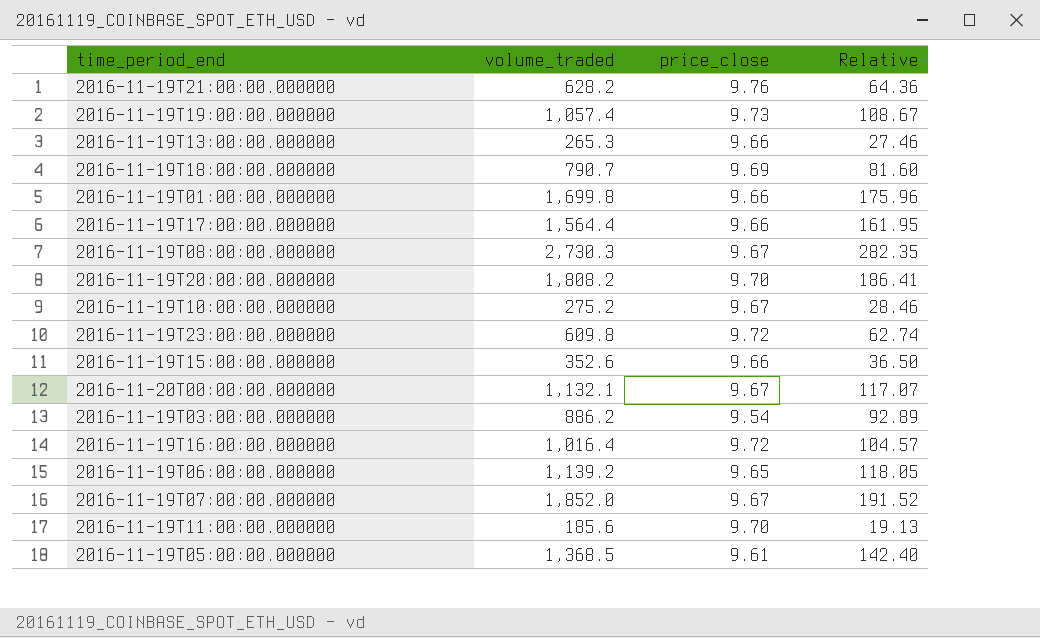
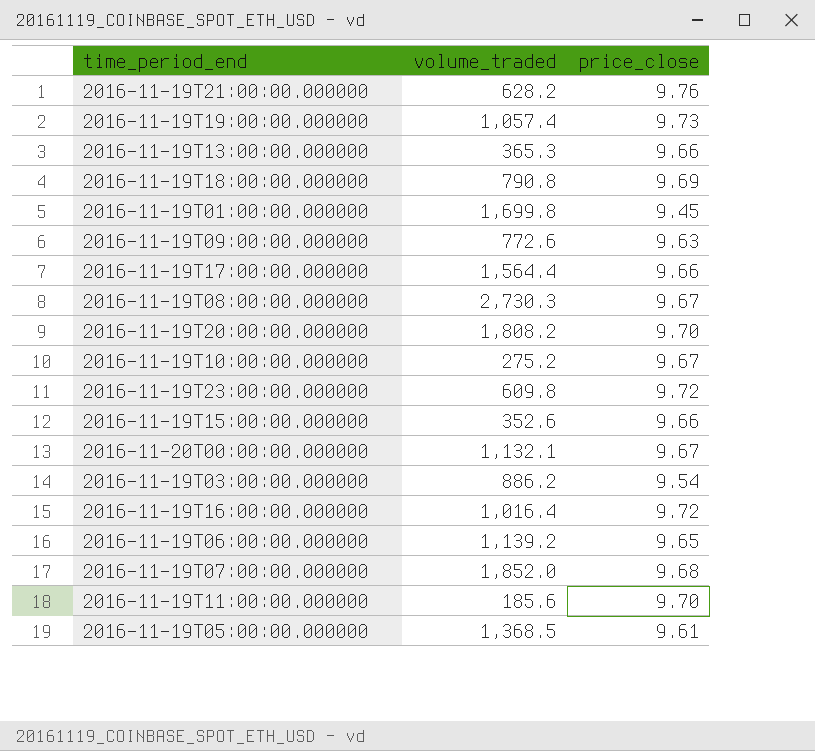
column Relative | formula: [volume_traded] / [price_close] -> none
2016-11-19T13:00:00.000000 | volume_traded: 265.3 -> 365.3
2016-11-19T18:00:00.000000 | volume_traded: 790.7 -> 790.8
2016-11-19T01:00:00.000000 | price_close: 9.66 -> 9.45
row 2016-11-19T09:00:00.000000: none -> 772.6 | 9.63
2016-11-19T07:00:00.000000 | price_close: 9.67 -> 9.68

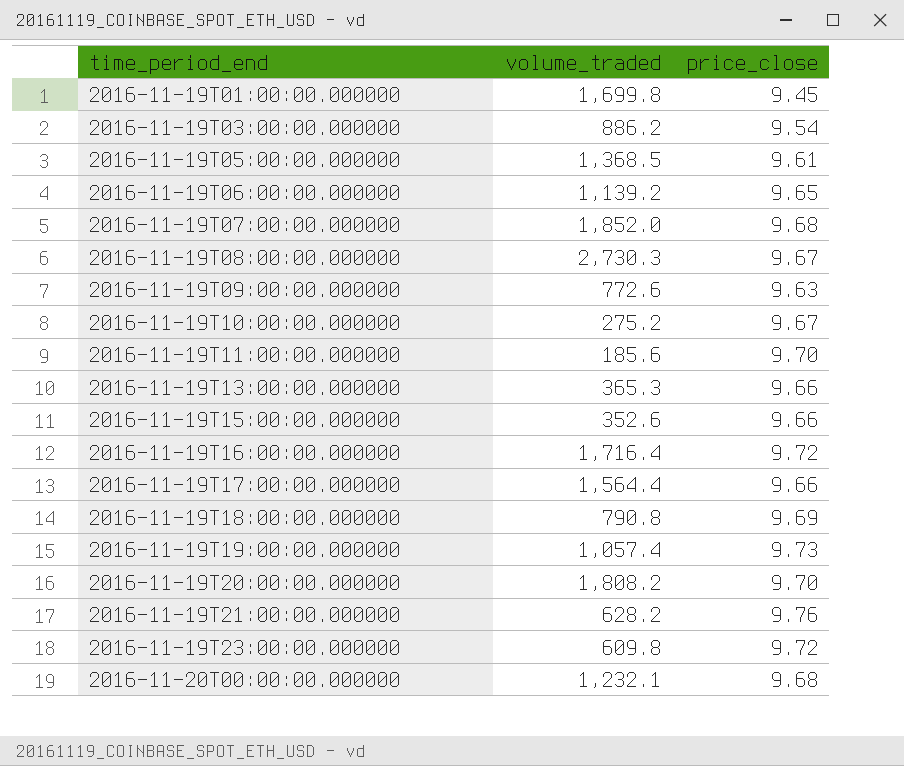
row order: none -> time_period_end ascending
2016-11-19T16:00:00.000000 | volume_traded: 1,016.4 -> 1,716.4
2016-11-20T00:00:00.000000 | volume_traded: 1,132.1 -> 1,232.1
2016-11-20T00:00:00.000000 | price_close: 9.67 -> 9.68

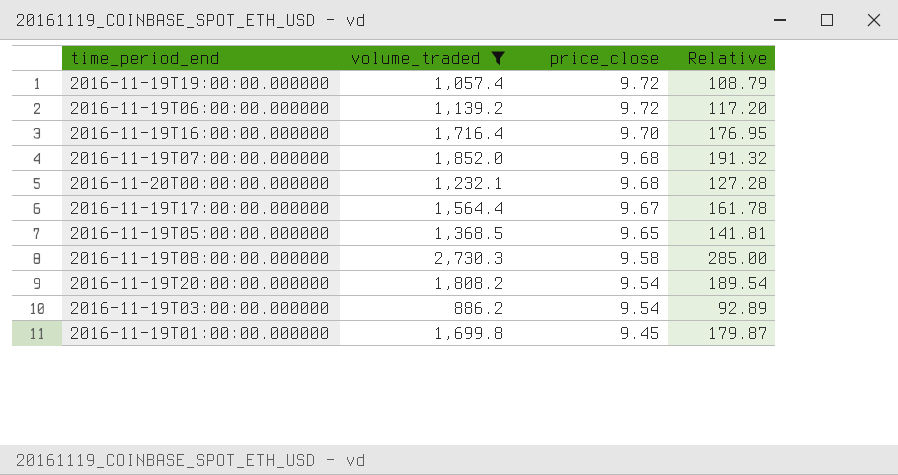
filter: none -> volume_traded >= 886.2
row order: time_period_end ascending -> price_close descending
column Relative | formula: none -> [volume_traded] / [price_close]
2016-11-19T19:00:00.000000 | price_close: 9.73 -> 9.72
2016-11-19T06:00:00.000000 | price_close: 9.65 -> 9.72
2016-11-19T16:00:00.000000 | price_close: 9.72 -> 9.70
2016-11-19T17:00:00.000000 | price_close: 9.66 -> 9.67
2016-11-19T05:00:00.000000 | price_close: 9.61 -> 9.65
2016-11-19T08:00:00.000000 | price_close: 9.67 -> 9.58
2016-11-19T20:00:00.000000 | price_close: 9.70 -> 9.54

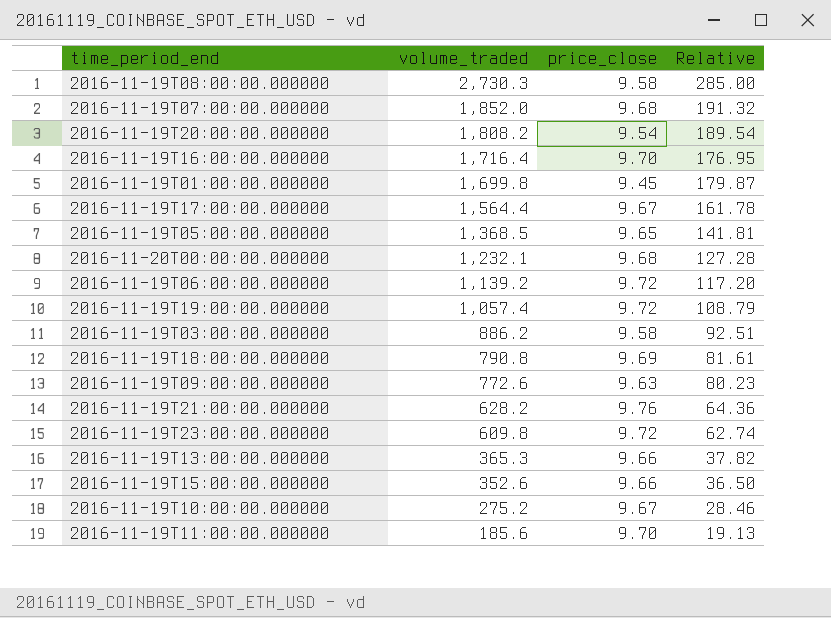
filter: volume_traded >= 886.2 -> none
row order: price_close descending -> volume_traded descending
2016-11-19T03:00:00.000000 | price_close: 9.54 -> 9.58
2016-11-19T03:00:00.000000 | Relative: 92.89 -> 92.51

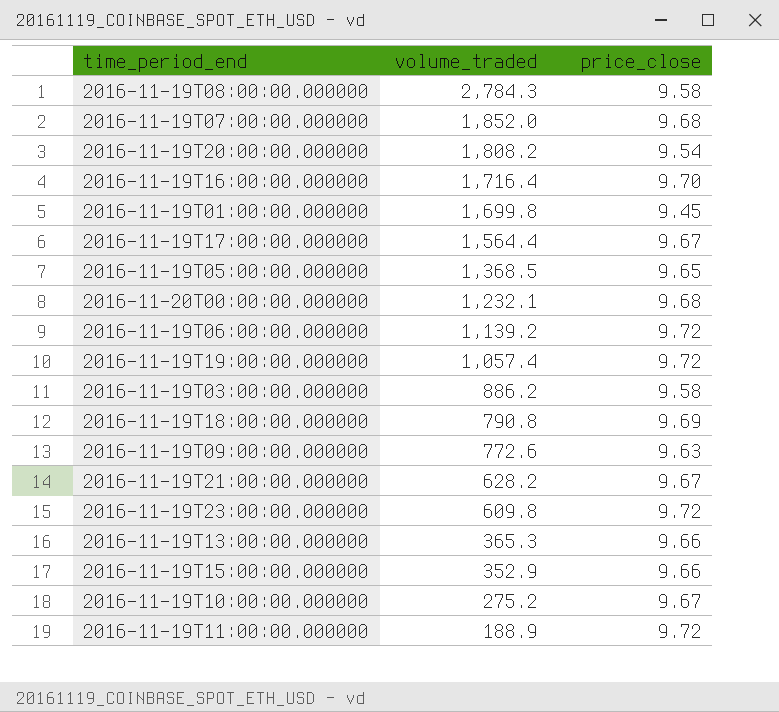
column Relative | formula: [volume_traded] / [price_close] -> none
2016-11-19T08:00:00.000000 | volume_traded: 2,730.3 -> 2,784.3
2016-11-19T21:00:00.000000 | price_close: 9.76 -> 9.67
2016-11-19T15:00:00.000000 | volume_traded: 352.6 -> 352.9
2016-11-19T11:00:00.000000 | volume_traded: 185.6 -> 188.9
2016-11-19T11:00:00.000000 | price_close: 9.70 -> 9.72

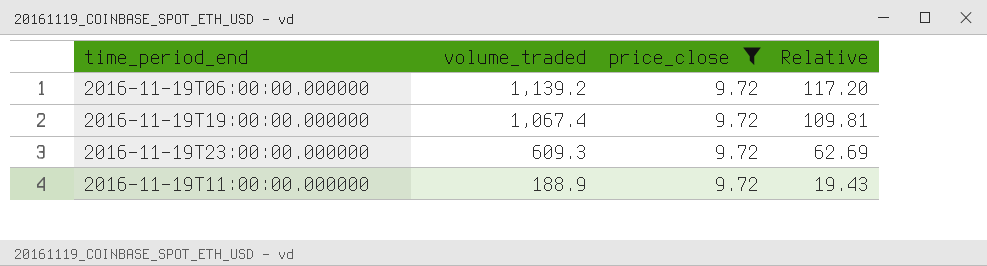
filter: none -> price_close = 9.72
column Relative | formula: none -> [volume_traded] / [price_close]
2016-11-19T19:00:00.000000 | volume_traded: 1,057.4 -> 1,067.4
2016-11-19T23:00:00.000000 | volume_traded: 609.8 -> 609.3

